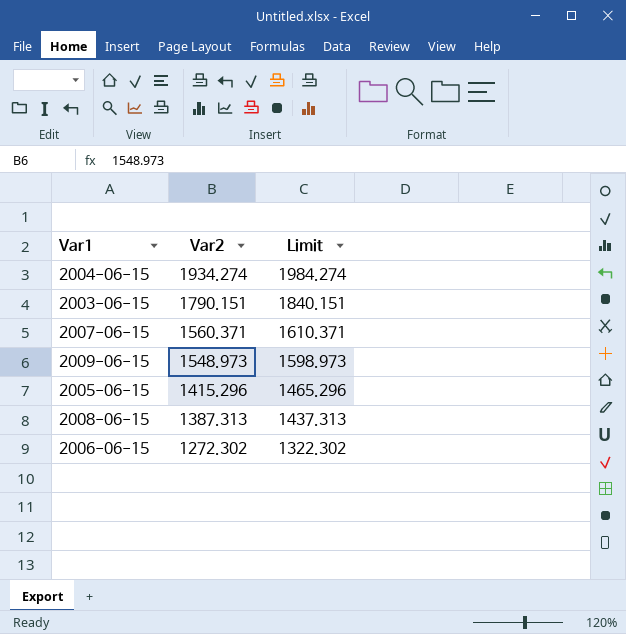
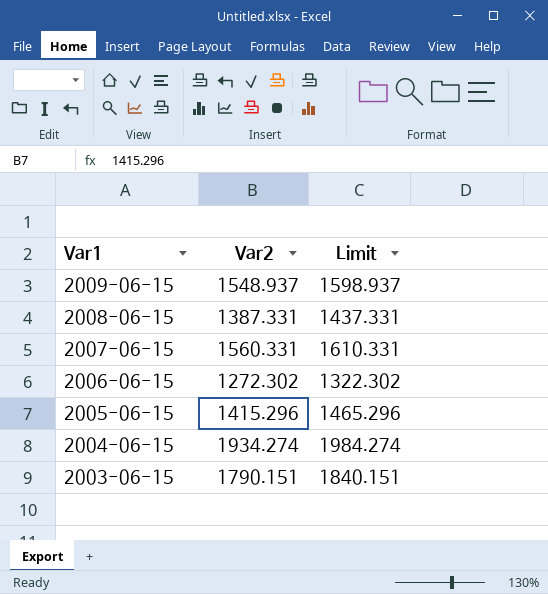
row order: Var2 descending -> Var1 descending
2009-06-15 | Var2: 1548.973 -> 1548.937
2009-06-15 | Limit: 1598.973 -> 1598.937
2008-06-15 | Var2: 1387.313 -> 1387.331
2008-06-15 | Limit: 1437.313 -> 1437.331
2007-06-15 | Var2: 1560.371 -> 1560.331
2007-06-15 | Limit: 1610.371 -> 1610.331

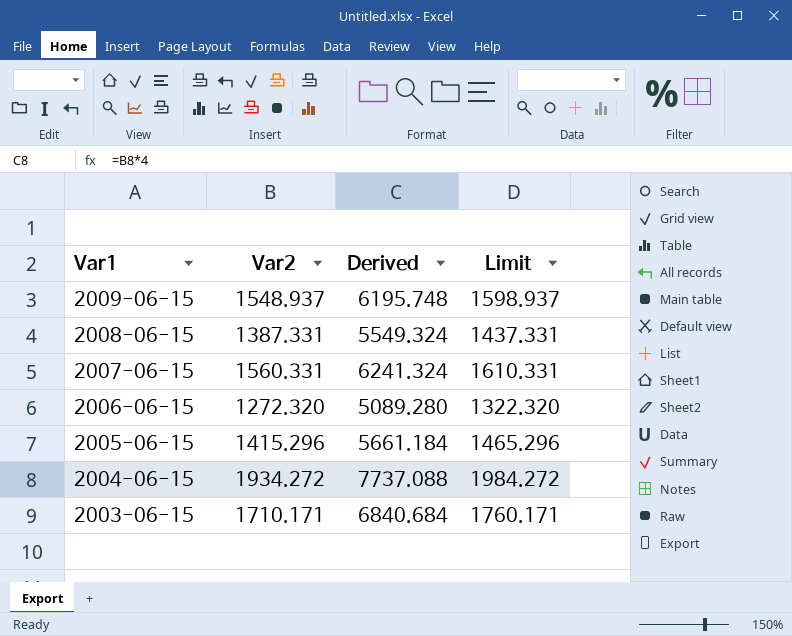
column Derived | formula: none -> [Var2] * 4
2006-06-15 | Var2: 1272.302 -> 1272.320
2006-06-15 | Limit: 1322.302 -> 1322.320
2004-06-15 | Var2: 1934.274 -> 1934.272
2004-06-15 | Limit: 1984.274 -> 1984.272
2003-06-15 | Var2: 1790.151 -> 1710.171
2003-06-15 | Limit: 1840.151 -> 1760.171

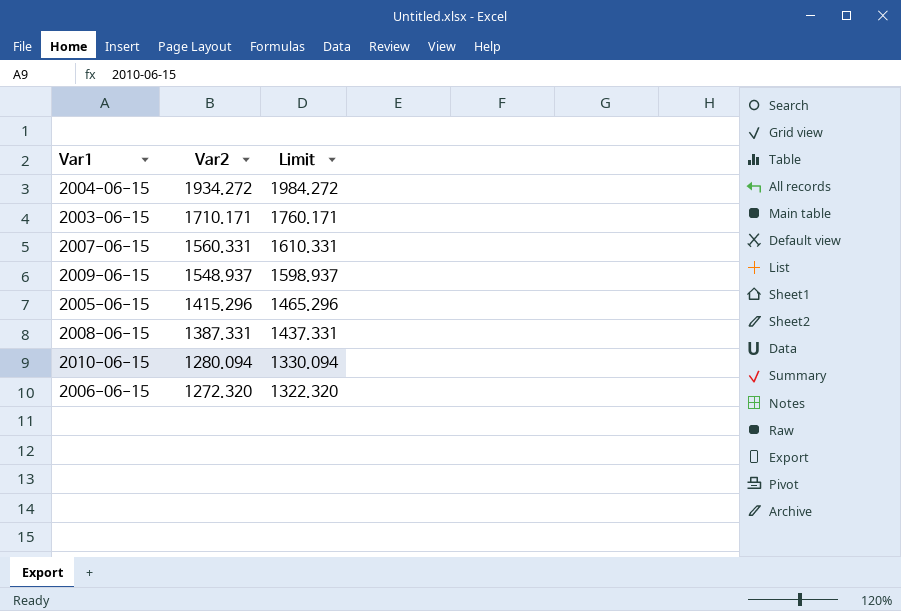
row order: Var1 descending -> Var2 descending
column Derived | formula: [Var2] * 4 -> none
row 2010-06-15: none -> 1280.094 | 1330.094

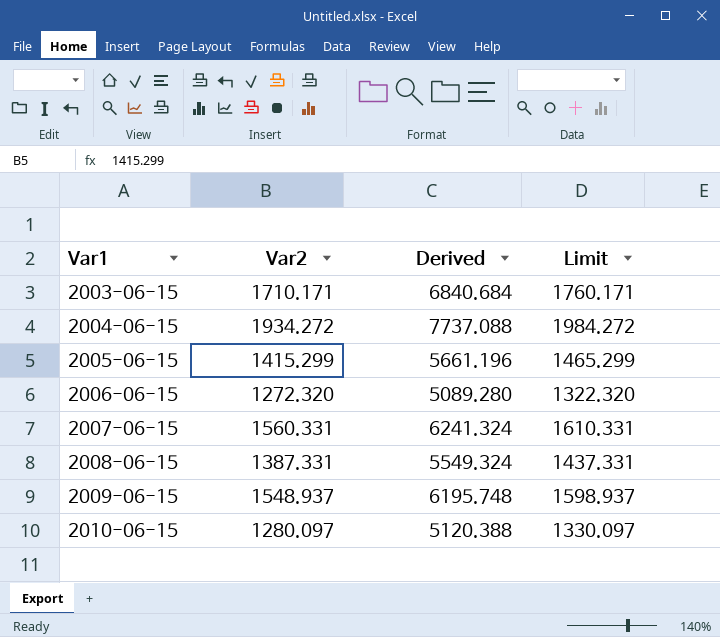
row order: Var2 descending -> Var1 ascending
column Derived | formula: none -> [Var2] * 4
2005-06-15 | Var2: 1415.296 -> 1415.299
2005-06-15 | Limit: 1465.296 -> 1465.299
2010-06-15 | Var2: 1280.094 -> 1280.097
2010-06-15 | Limit: 1330.094 -> 1330.097

